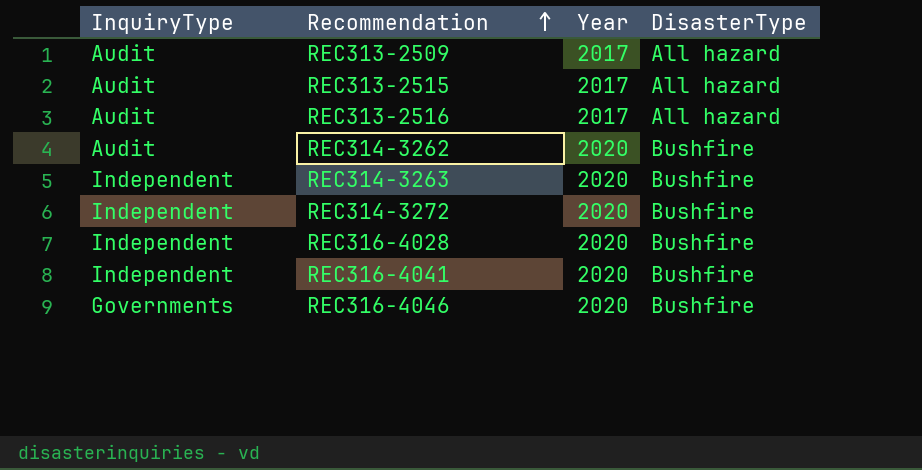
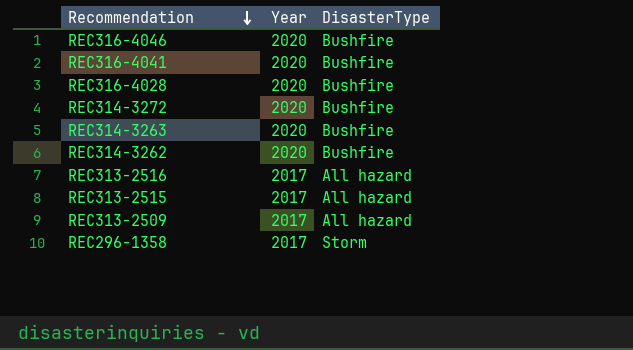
row order: Recommendation ascending -> Recommendation descending
column InquiryType | position: 1 -> none
row REC296-1358: none -> 2017 | Storm

